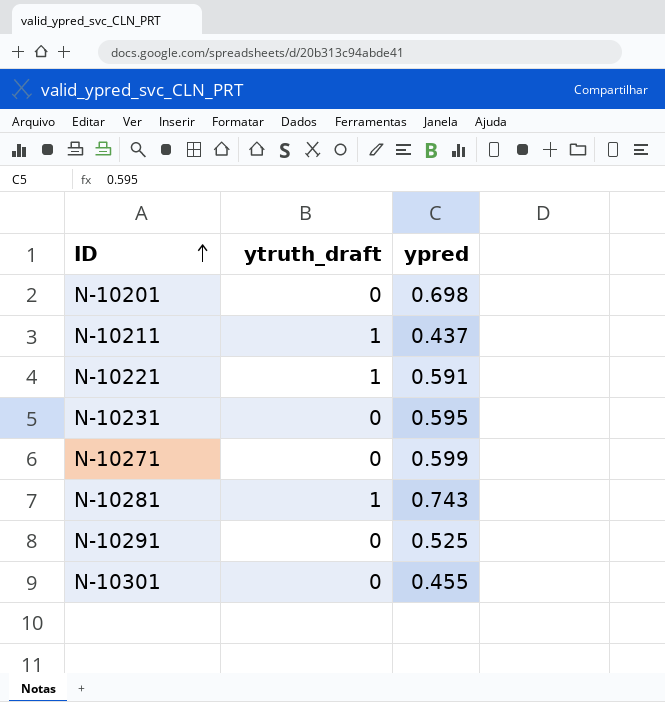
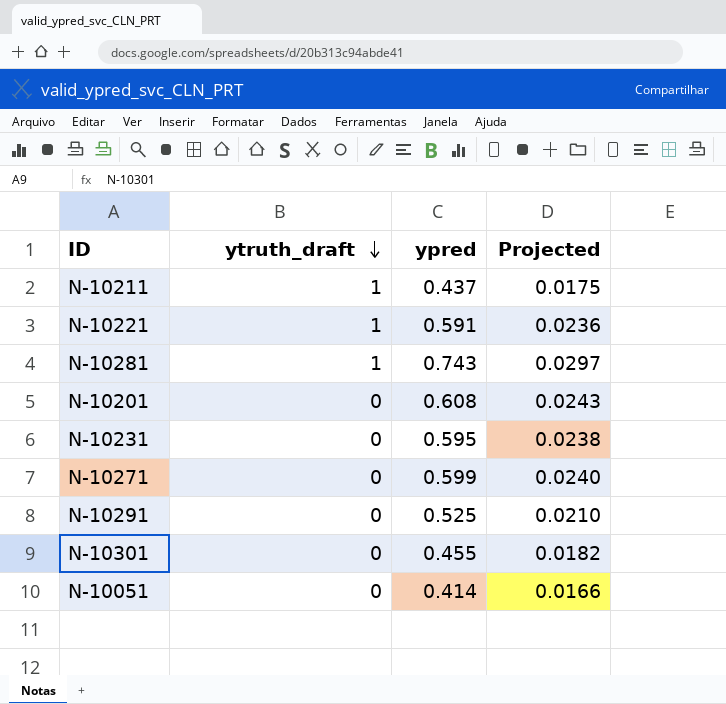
row order: ID ascending -> ytruth_draft descending
column Projected | formula: none -> [ypred] * 0.04
N-10201 | ypred: 0.698 -> 0.608
row N-10051: none -> 0 | 0.414 | 0.0166

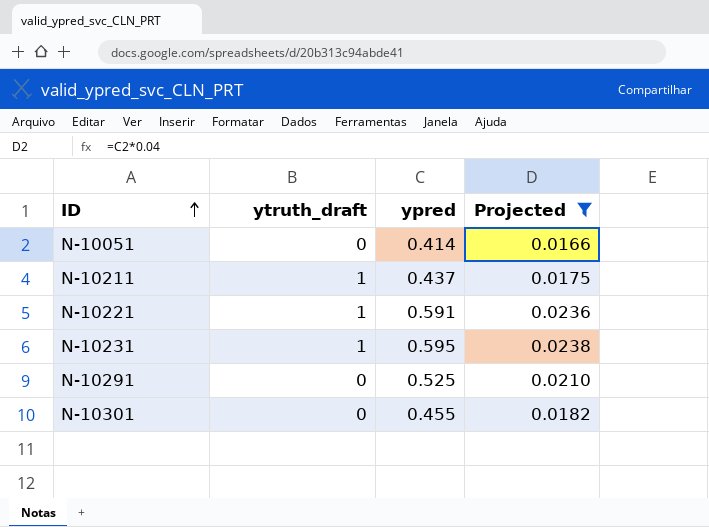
filter: none -> Projected <= 0.0238
row order: ytruth_draft descending -> ID ascending
N-10231 | ytruth_draft: 0 -> 1

